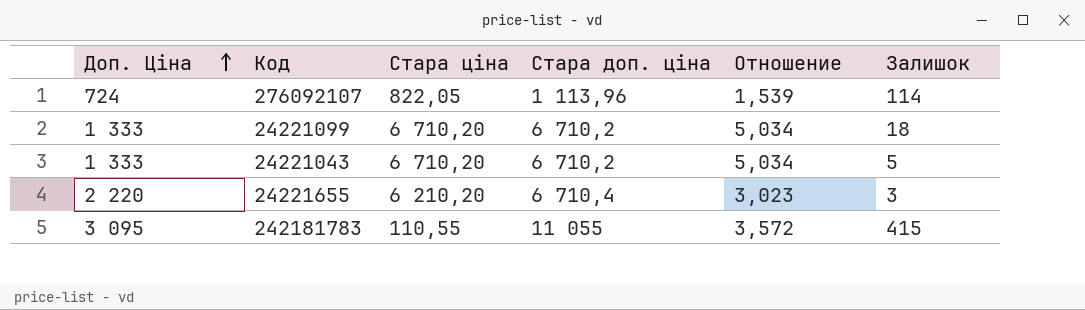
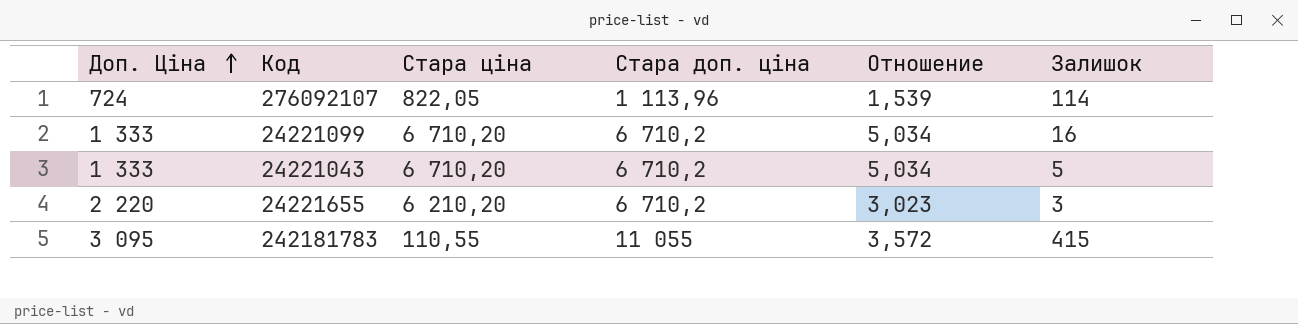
24221099 | Залишок: 18 -> 16
24221655 | Стара доп. ціна: 6 710,4 -> 6 710,2

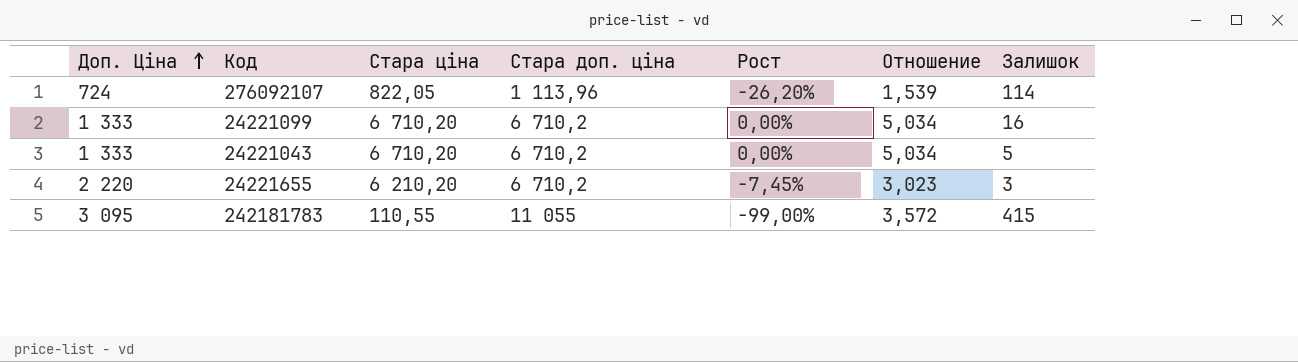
column Рост | formula: none -> ([Стара ціна] - [Стара доп. ціна]) / [Стара доп. ціна]

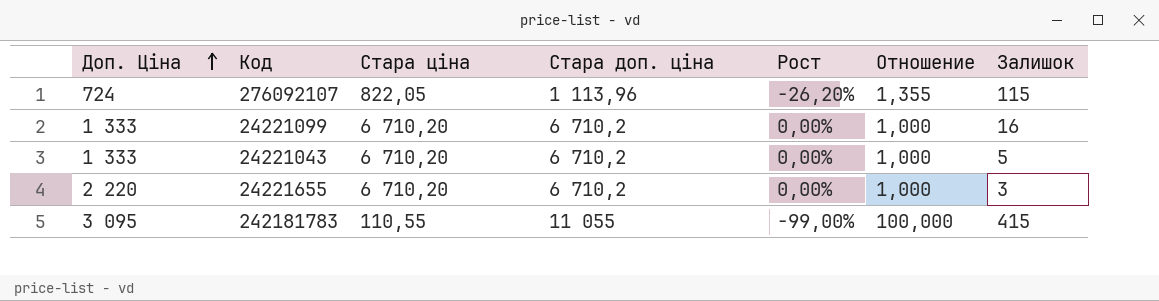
column Отношение | formula: [Стара доп. ціна] / [Доп. Ціна] -> [Стара доп. ціна] / [Стара ціна]
276092107 | Залишок: 114 -> 115
24221655 | Стара ціна: 6 210,20 -> 6 710,20
24221655 | Рост: -7,45% -> 0,00%

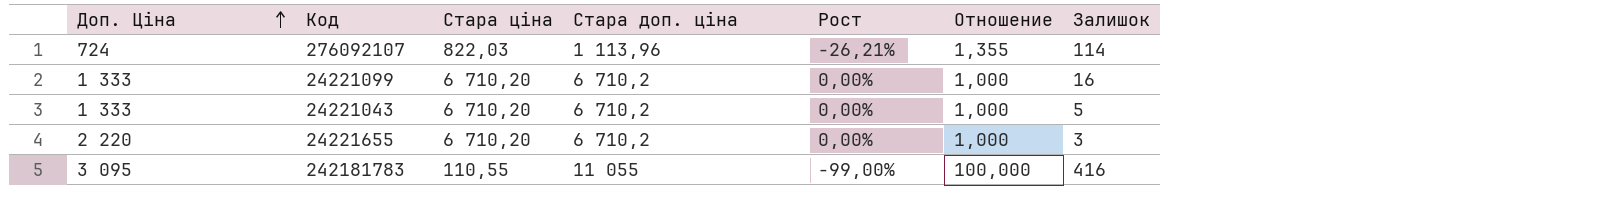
276092107 | Стара ціна: 822,05 -> 822,03
276092107 | Рост: -26,20% -> -26,21%
276092107 | Залишок: 115 -> 114
242181783 | Залишок: 415 -> 416

